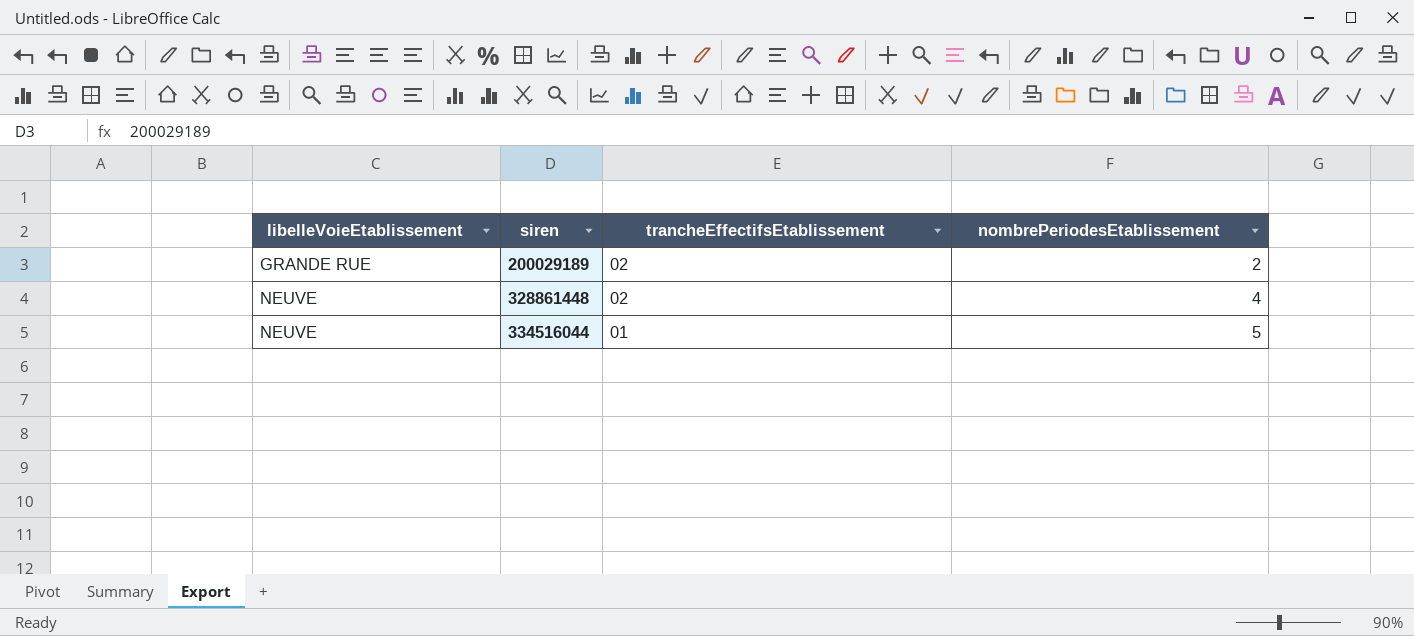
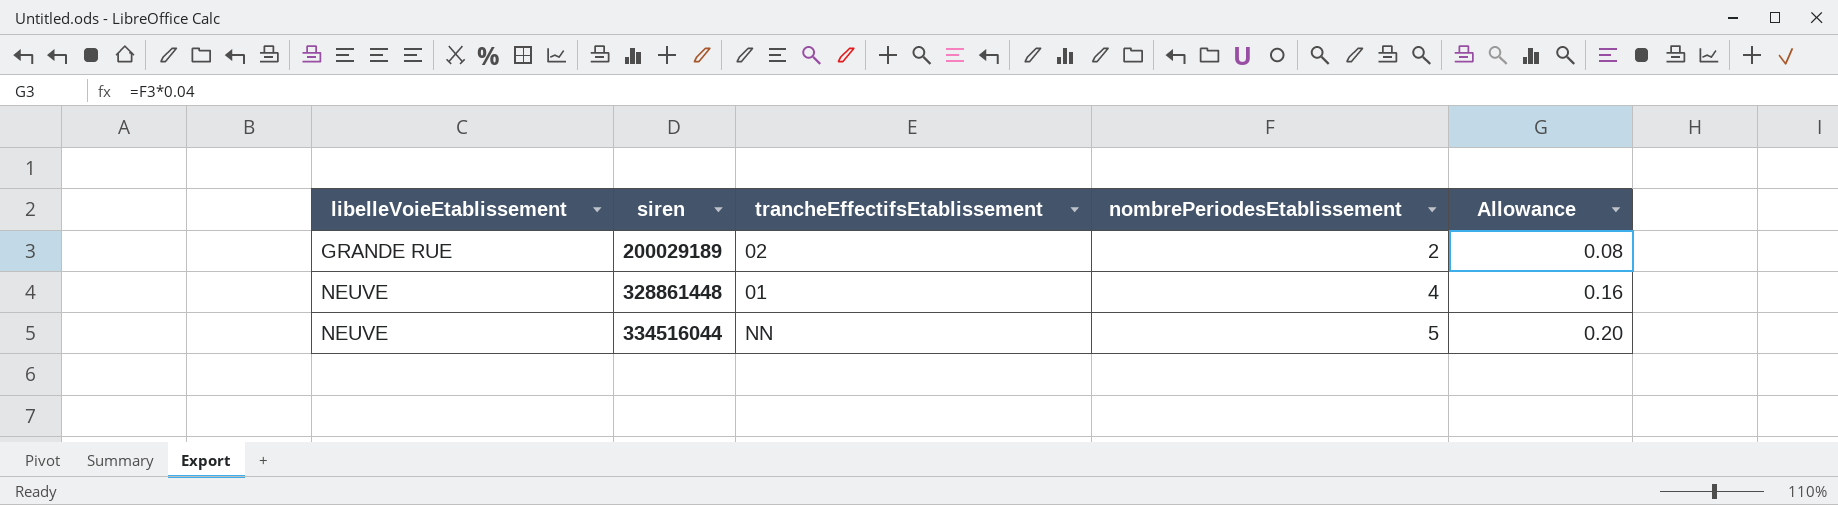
column Allowance | formula: none -> [nombrePeriodesEtablissement] * 0.04
328861448 | trancheEffectifsEtablissement: 02 -> 01
334516044 | trancheEffectifsEtablissement: 01 -> NN

